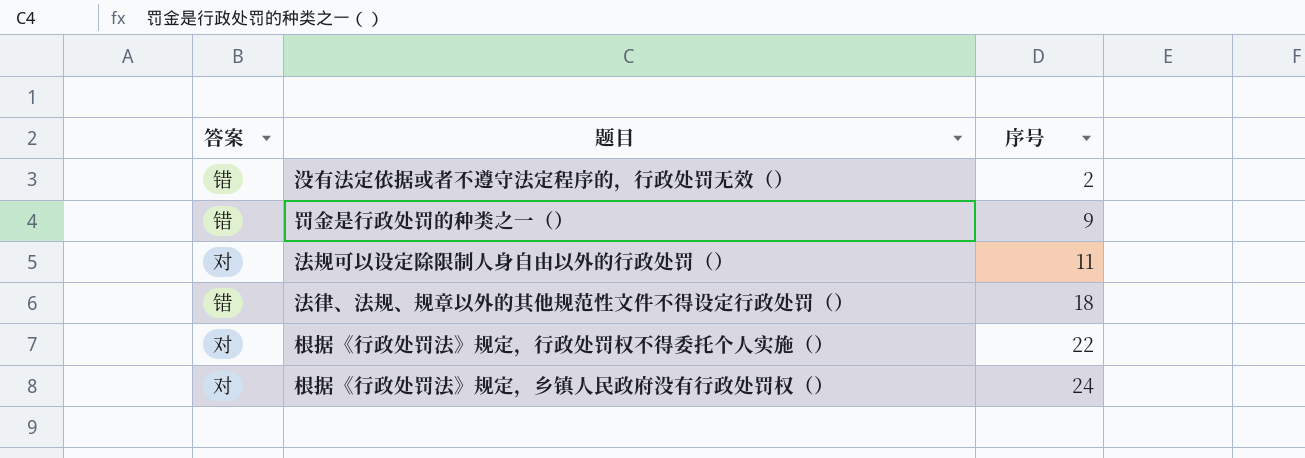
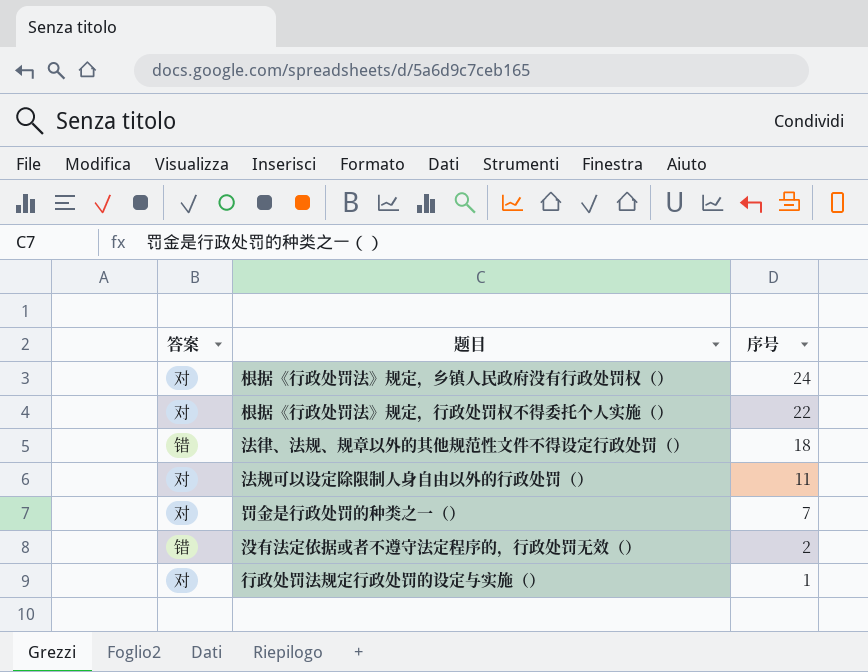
row order: 序号 ascending -> 序号 descending
罚金是行政处罚的种类之一（） | 答案: 错 -> 对
罚金是行政处罚的种类之一（） | 序号: 9 -> 7
row 行政处罚法规定行政处罚的设定与实施（）: none -> 对 | 1

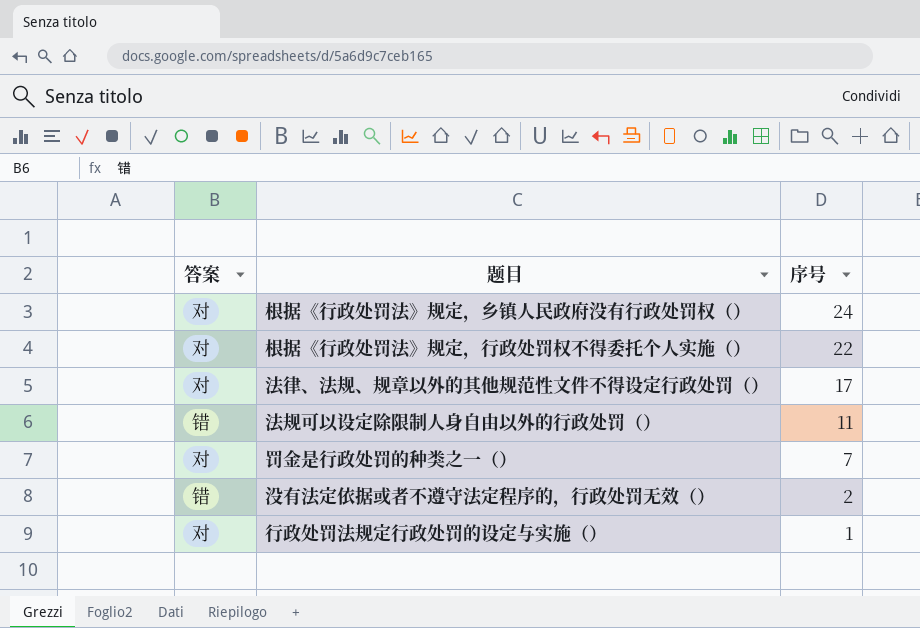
法律、法规、规章以外的其他规范性文件不得设定行政处罚（） | 答案: 错 -> 对
法律、法规、规章以外的其他规范性文件不得设定行政处罚（） | 序号: 18 -> 17
法规可以设定除限制人身自由以外的行政处罚（） | 答案: 对 -> 错

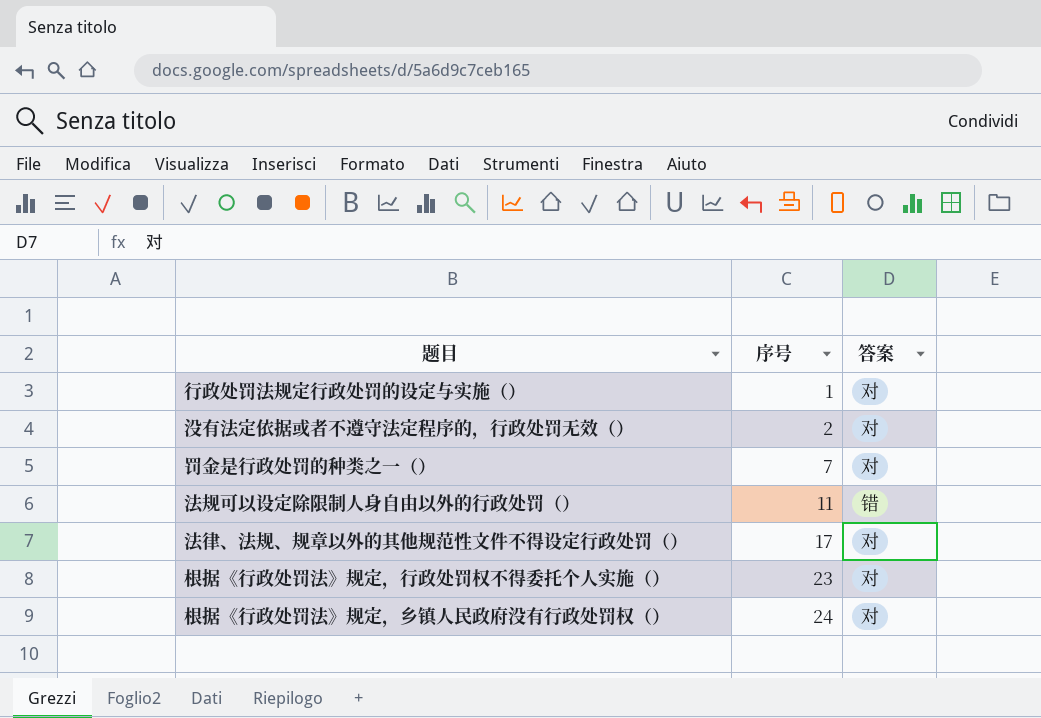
row order: 序号 descending -> 序号 ascending
column 答案 | position: 1 -> 3
没有法定依据或者不遵守法定程序的，行政处罚无效（） | 答案: 错 -> 对
根据《行政处罚法》规定，行政处罚权不得委托个人实施（） | 序号: 22 -> 23

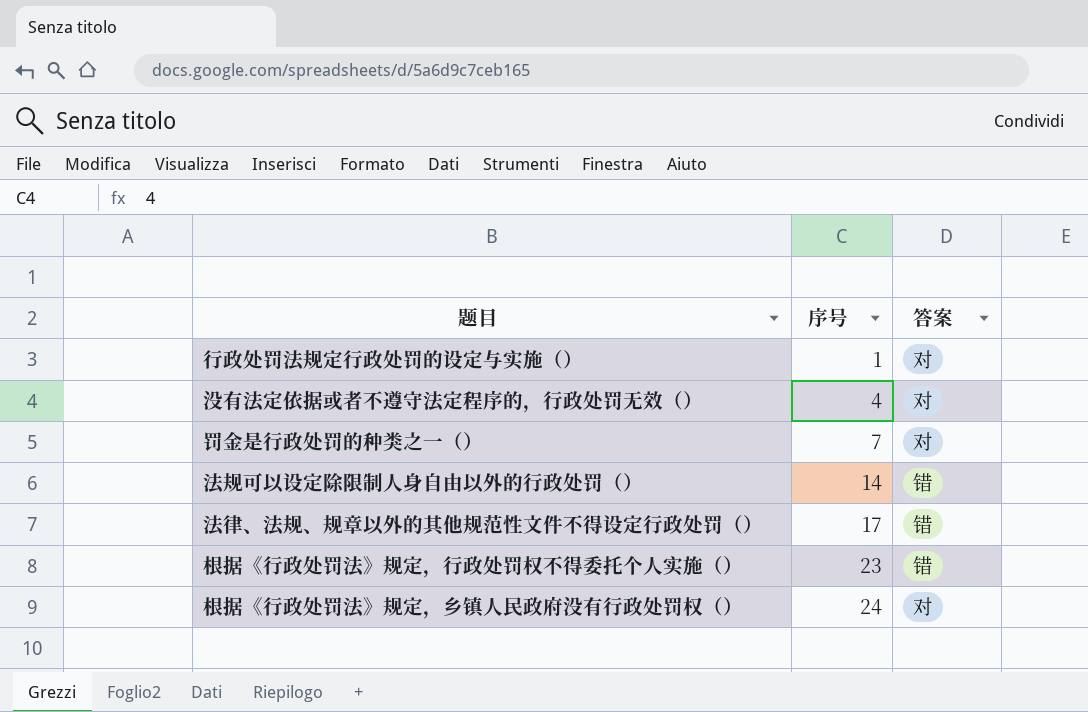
没有法定依据或者不遵守法定程序的，行政处罚无效（） | 序号: 2 -> 4
法规可以设定除限制人身自由以外的行政处罚（） | 序号: 11 -> 14
法律、法规、规章以外的其他规范性文件不得设定行政处罚（） | 答案: 对 -> 错
根据《行政处罚法》规定，行政处罚权不得委托个人实施（） | 答案: 对 -> 错

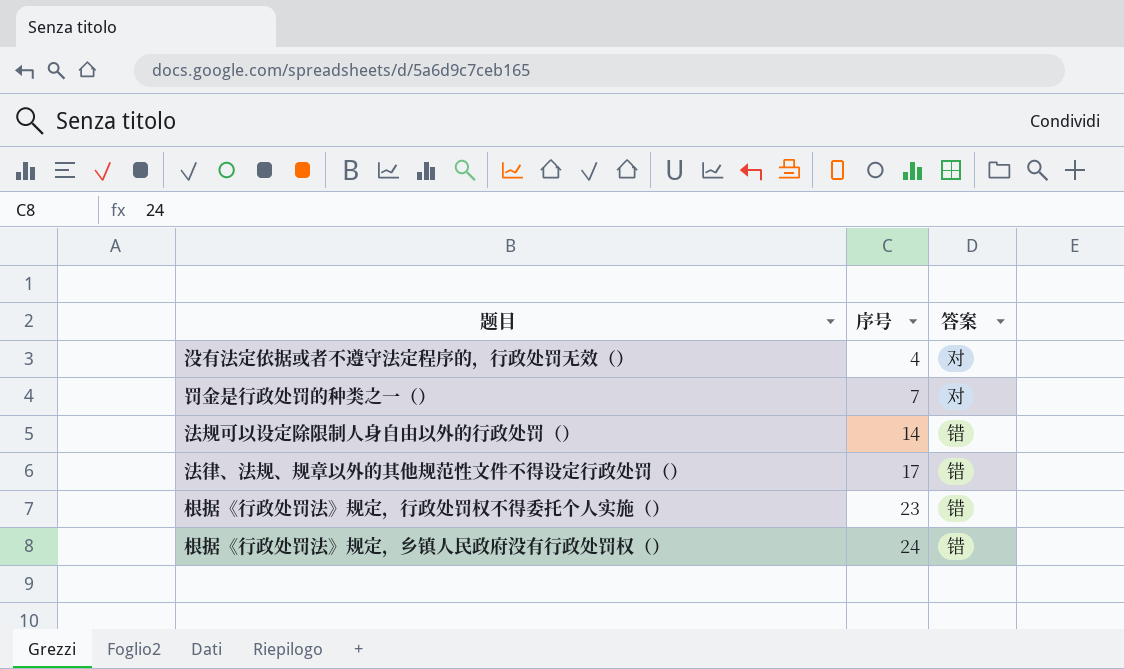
row 行政处罚法规定行政处罚的设定与实施（）: 1 | 对 -> none
根据《行政处罚法》规定，乡镇人民政府没有行政处罚权（） | 答案: 对 -> 错

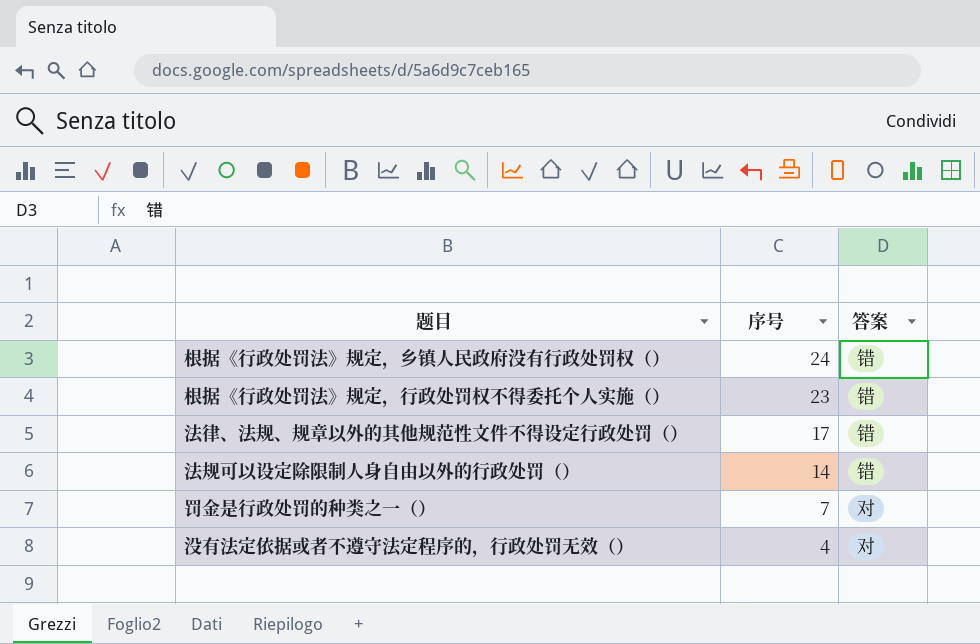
row order: 序号 ascending -> 序号 descending

